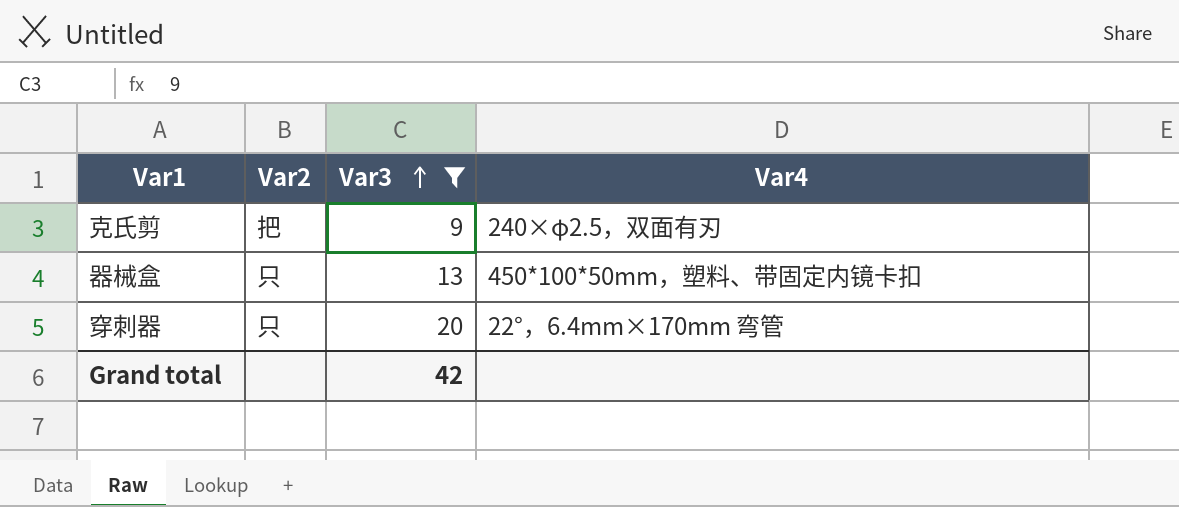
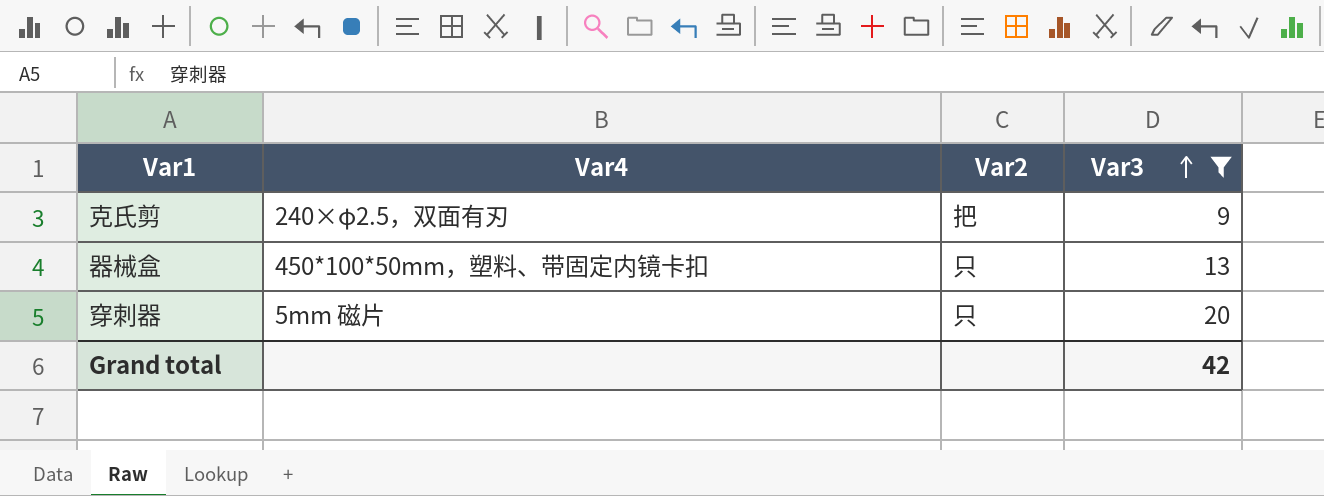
column Var4 | position: 4 -> 2
穿刺器 | Var4: 22°，6.4mm×170mm 弯管 -> 5mm 磁片

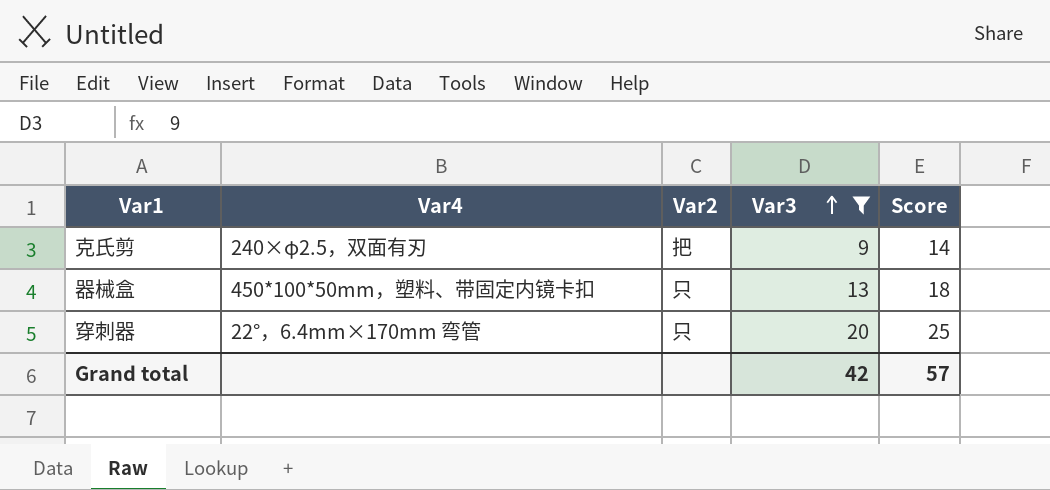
column Score | formula: none -> [Var3] + 5
穿刺器 | Var4: 5mm 磁片 -> 22°，6.4mm×170mm 弯管

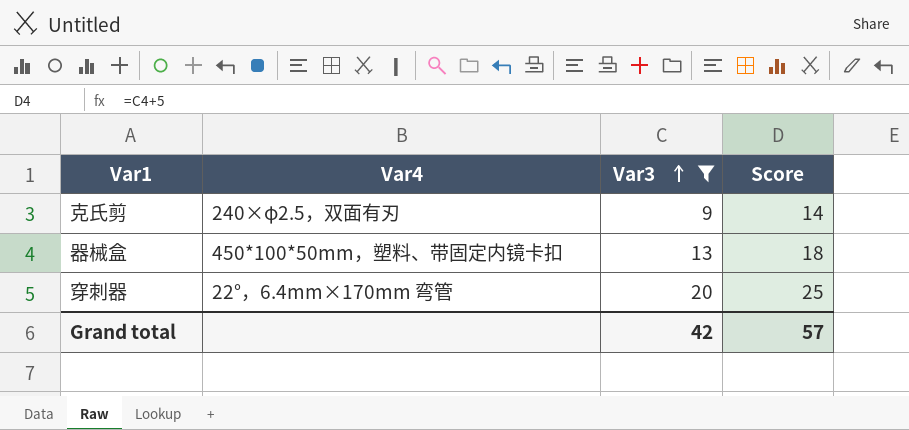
column Var2 | position: 3 -> none

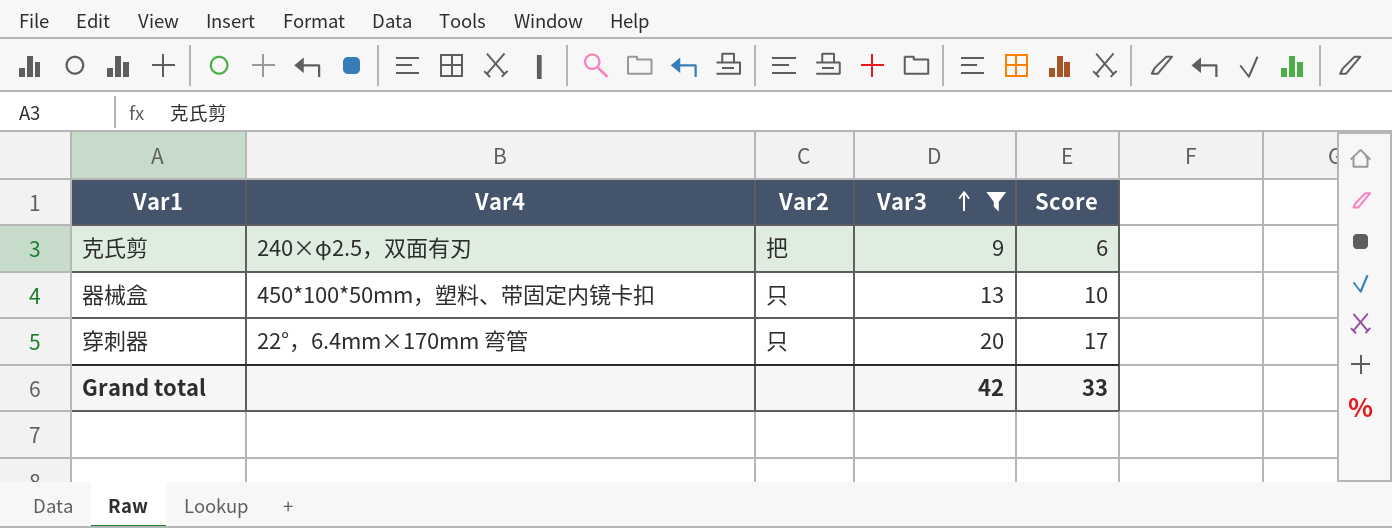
column Var2 | position: none -> 3
column Score | formula: [Var3] + 5 -> [Var3] - 3
Grand total | Score: 57 -> 33

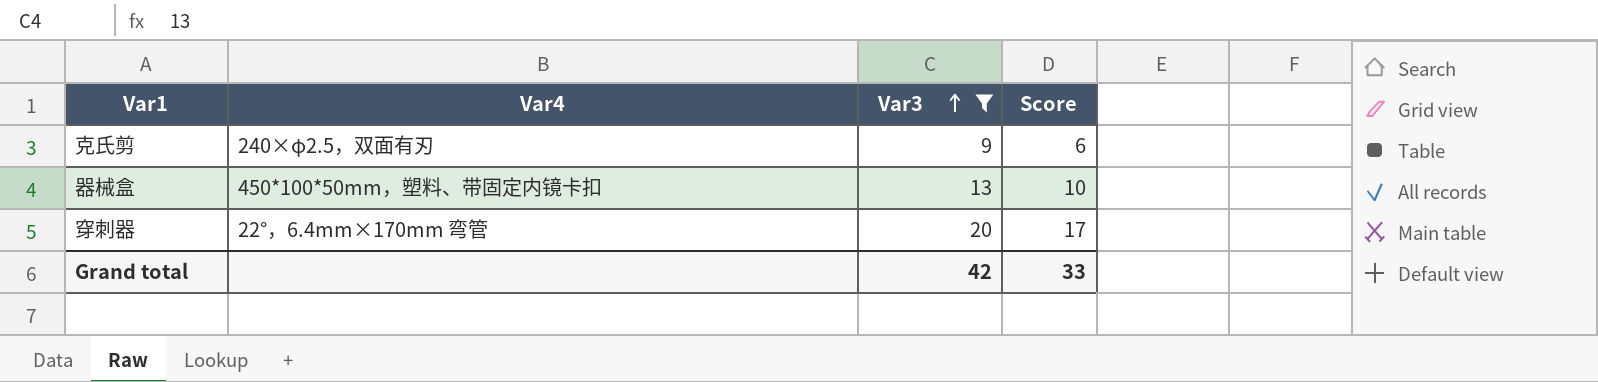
column Var2 | position: 3 -> none

